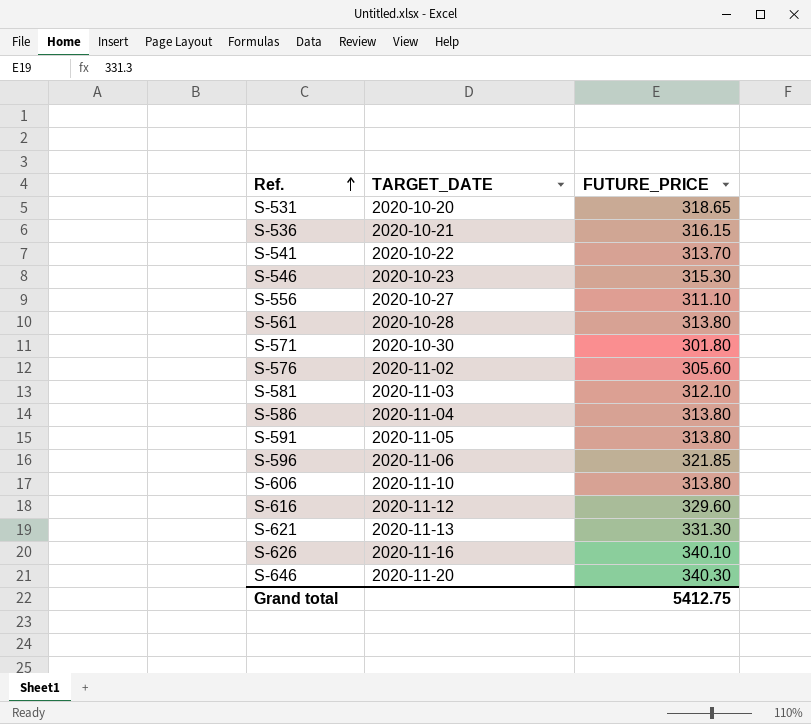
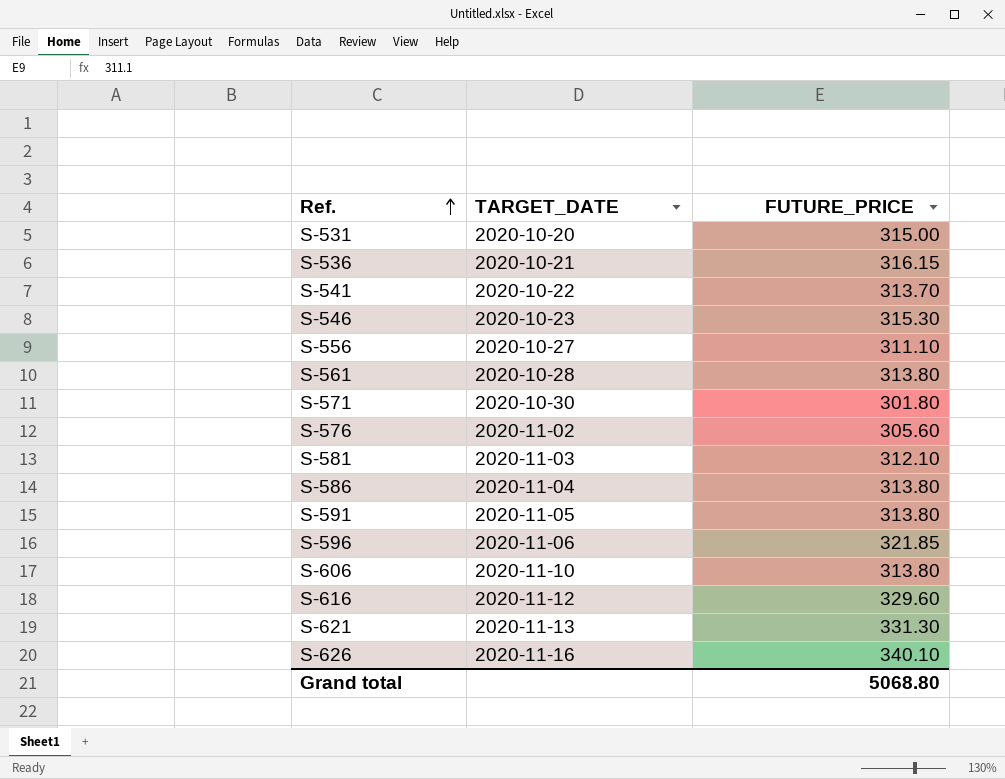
row S-646: 2020-11-20 | 340.30 -> none
S-531 | FUTURE_PRICE: 318.65 -> 315.00
Grand total | FUTURE_PRICE: 5412.75 -> 5068.80

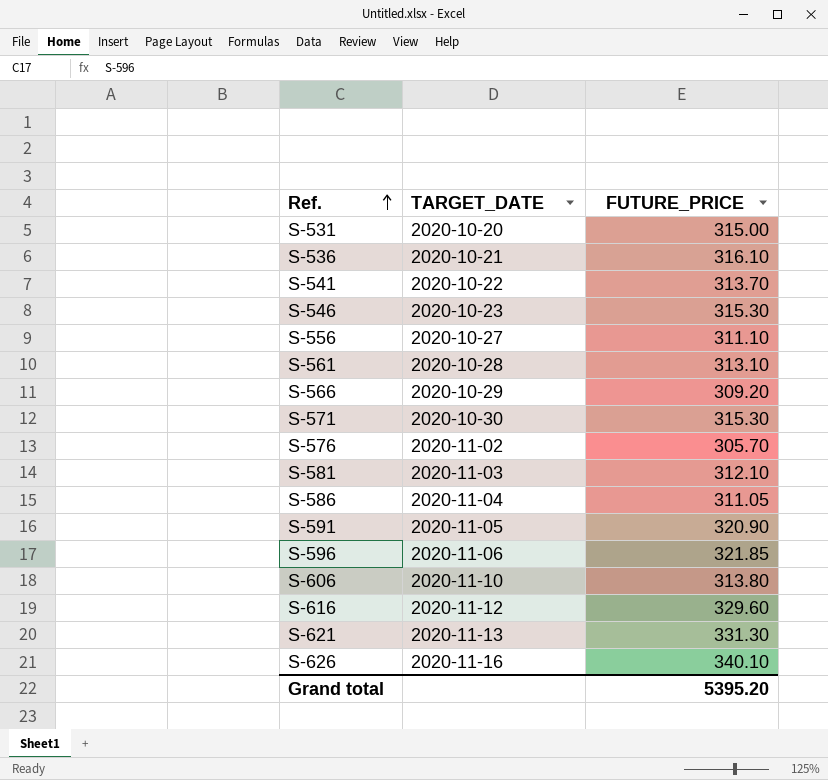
S-536 | FUTURE_PRICE: 316.15 -> 316.10
S-561 | FUTURE_PRICE: 313.80 -> 313.10
row S-566: none -> 2020-10-29 | 309.20
S-571 | FUTURE_PRICE: 301.80 -> 315.30
S-576 | FUTURE_PRICE: 305.60 -> 305.70
S-586 | FUTURE_PRICE: 313.80 -> 311.05
S-591 | FUTURE_PRICE: 313.80 -> 320.90
Grand total | FUTURE_PRICE: 5068.80 -> 5395.20

